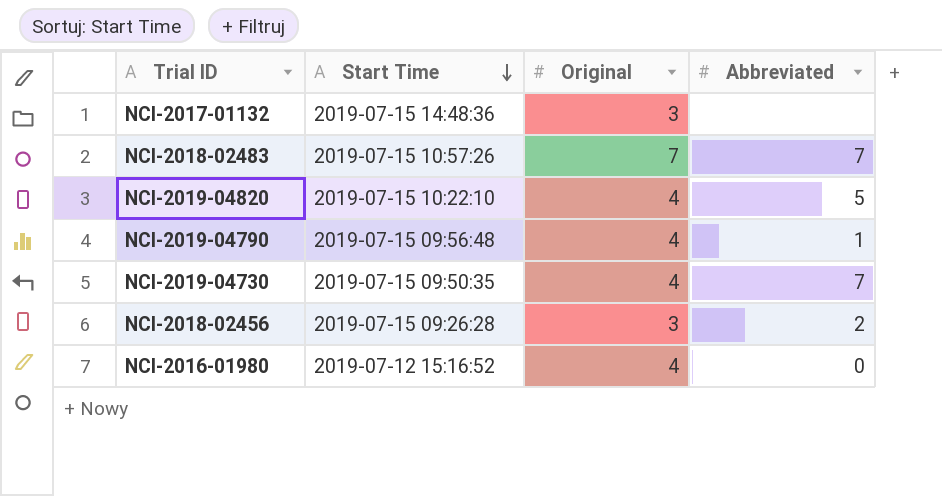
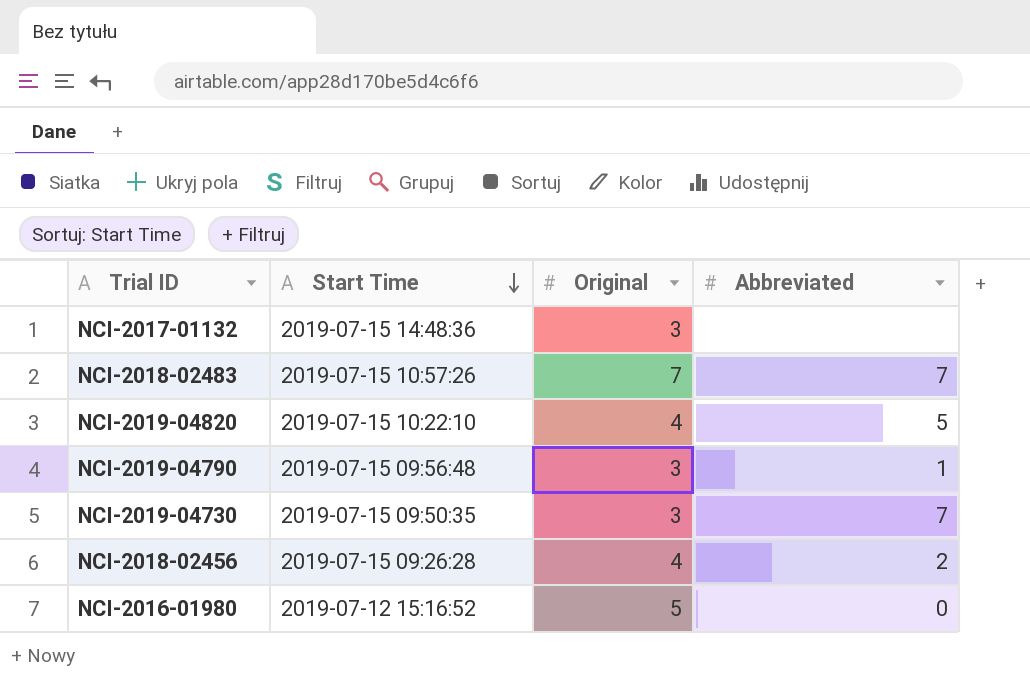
NCI-2019-04790 | Original: 4 -> 3
NCI-2019-04730 | Original: 4 -> 3
NCI-2018-02456 | Original: 3 -> 4
NCI-2016-01980 | Original: 4 -> 5

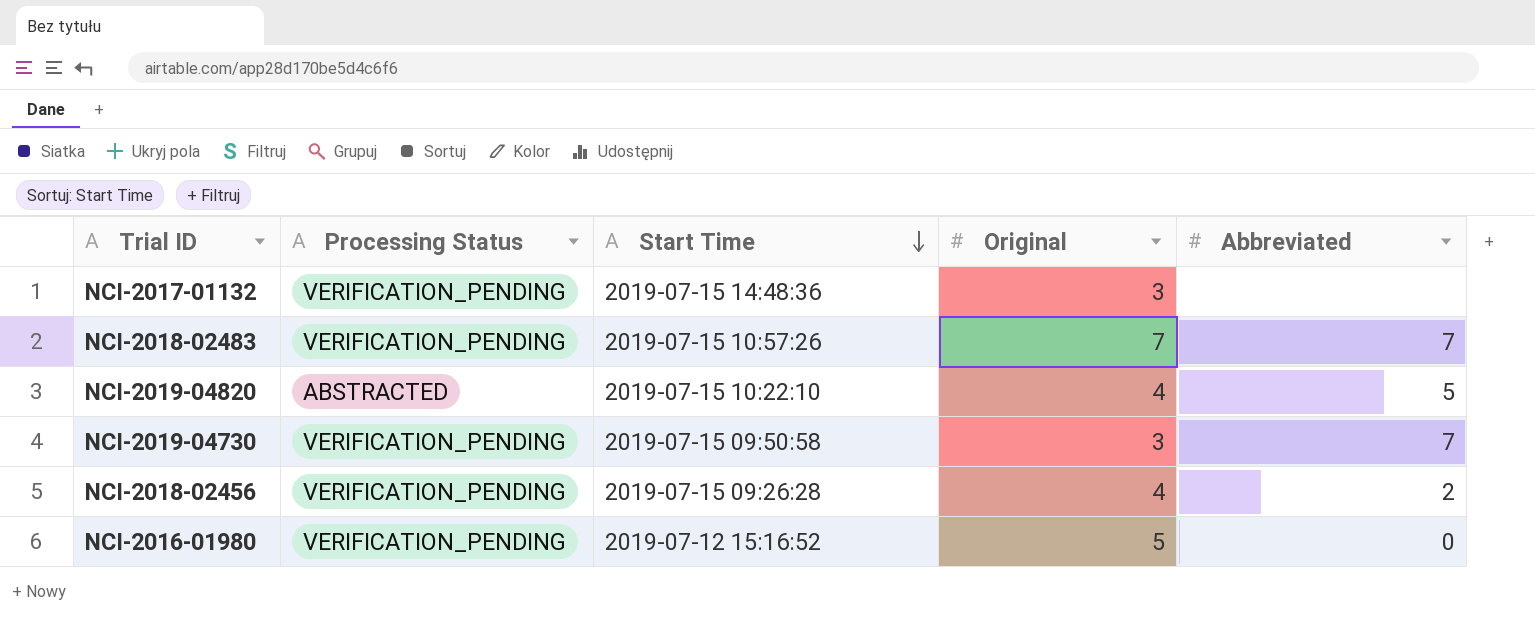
column Processing Status | position: none -> 2
row NCI-2019-04790: 2019-07-15 09:56:48 | 3 | 1 -> none
NCI-2019-04730 | Start Time: 2019-07-15 09:50:35 -> 2019-07-15 09:50:58

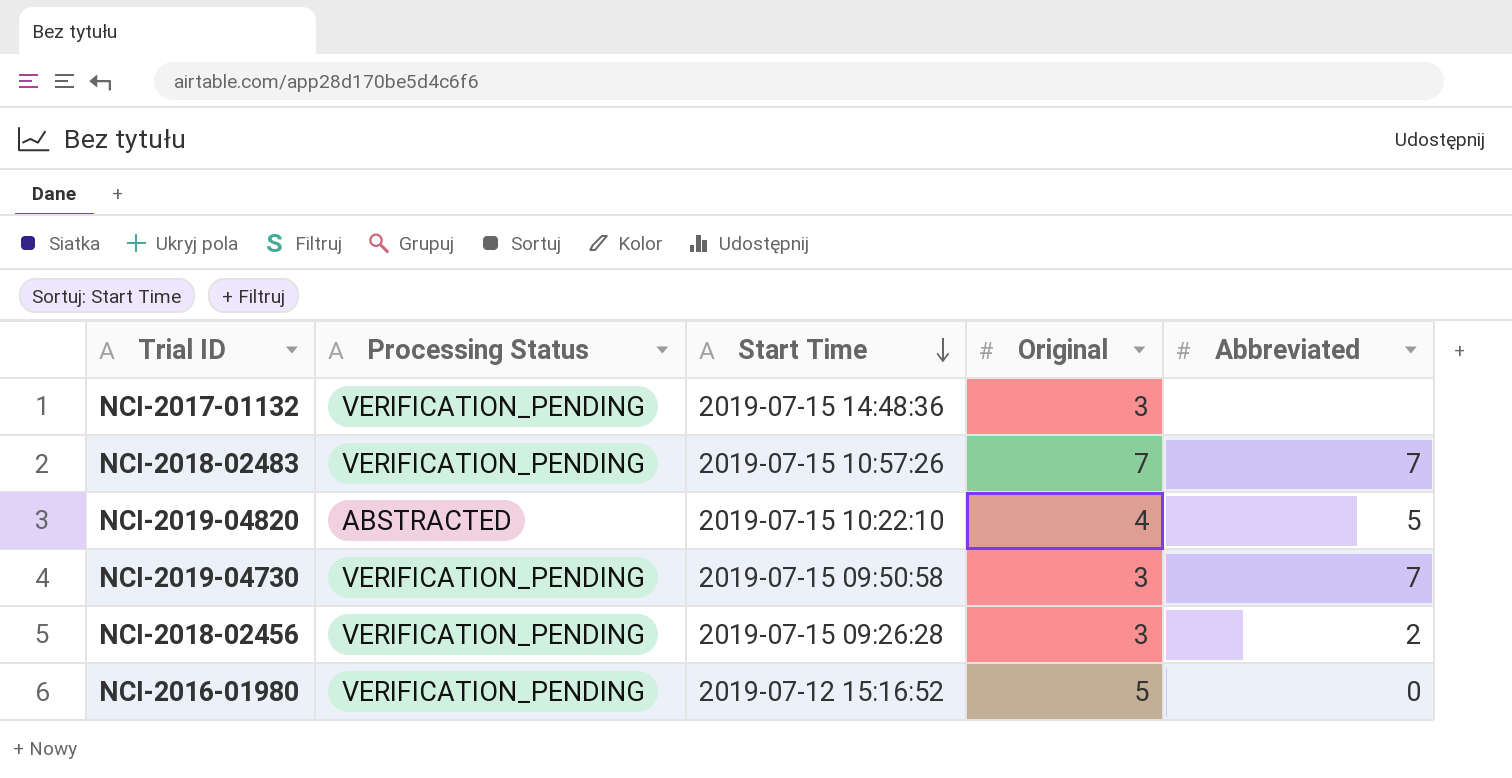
NCI-2018-02456 | Original: 4 -> 3

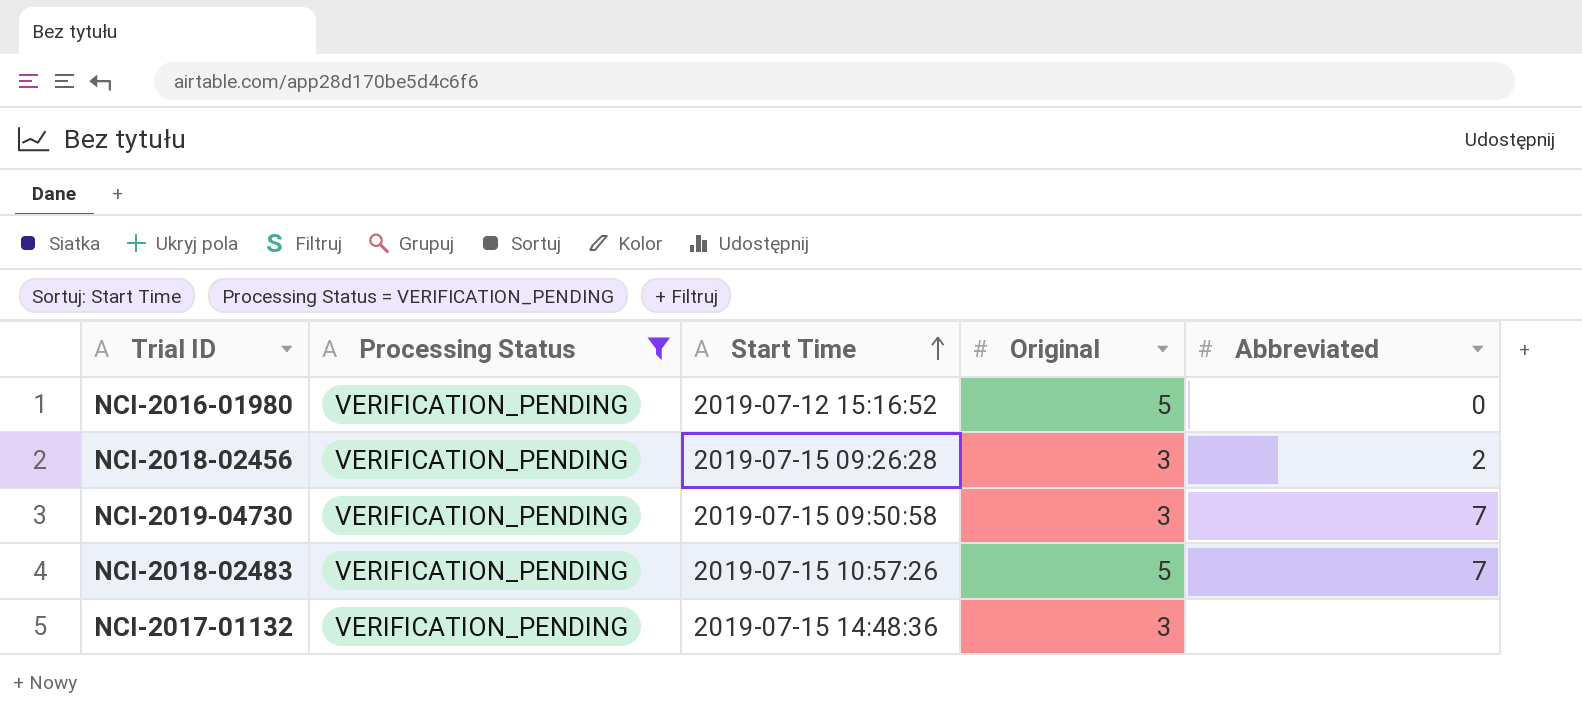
filter: none -> Processing Status = VERIFICATION_PENDING
row order: Start Time descending -> Start Time ascending
NCI-2018-02483 | Original: 7 -> 5

